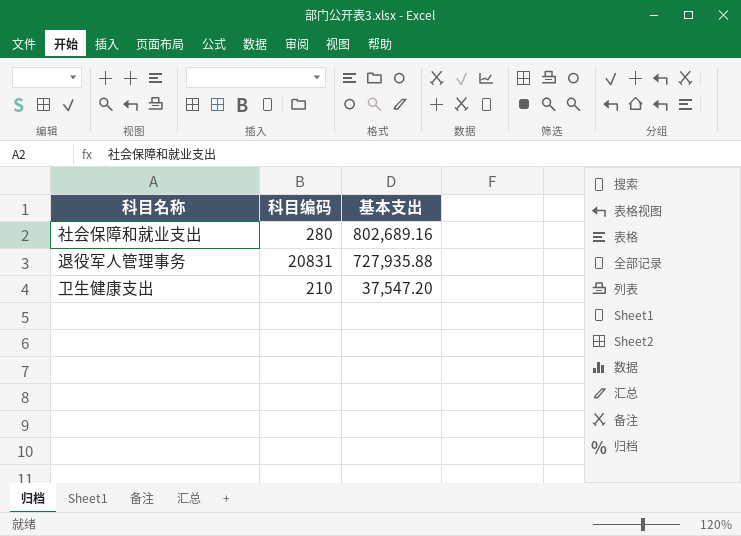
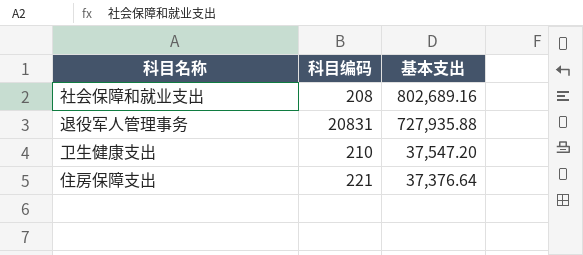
社会保障和就业支出 | 科目编码: 280 -> 208
row 住房保障支出: none -> 221 | 37,376.64

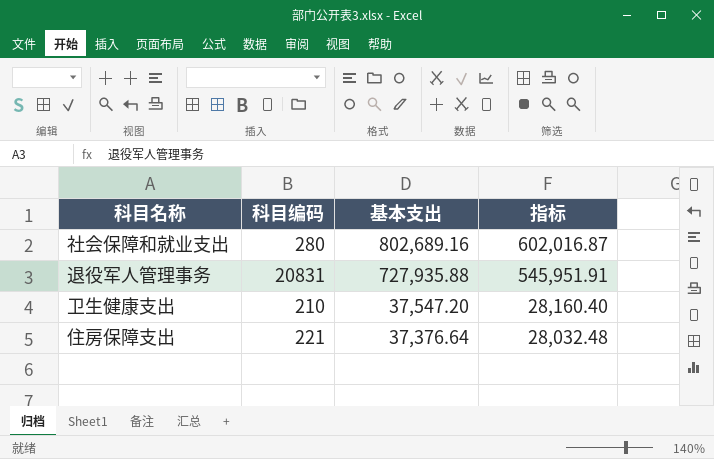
column 指标 | formula: none -> [基本支出] * 0.75
社会保障和就业支出 | 科目编码: 208 -> 280

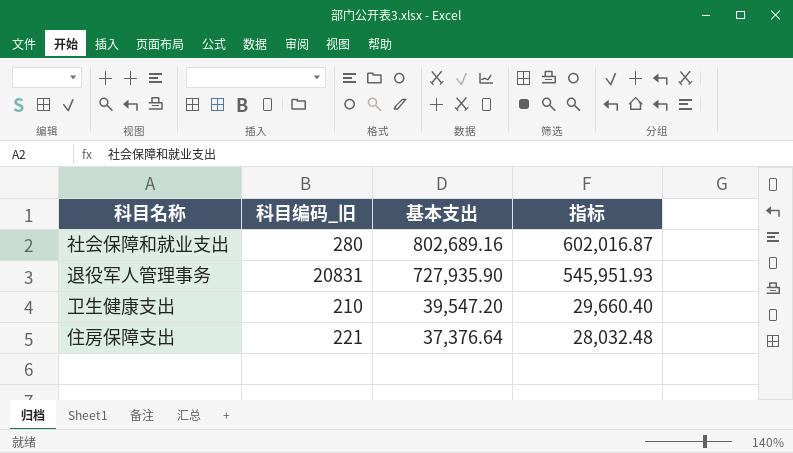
column name: 科目编码 -> 科目编码_旧
退役军人管理事务 | 基本支出: 727,935.88 -> 727,935.90
退役军人管理事务 | 指标: 545,951.91 -> 545,951.93
卫生健康支出 | 基本支出: 37,547.20 -> 39,547.20
卫生健康支出 | 指标: 28,160.40 -> 29,660.40

